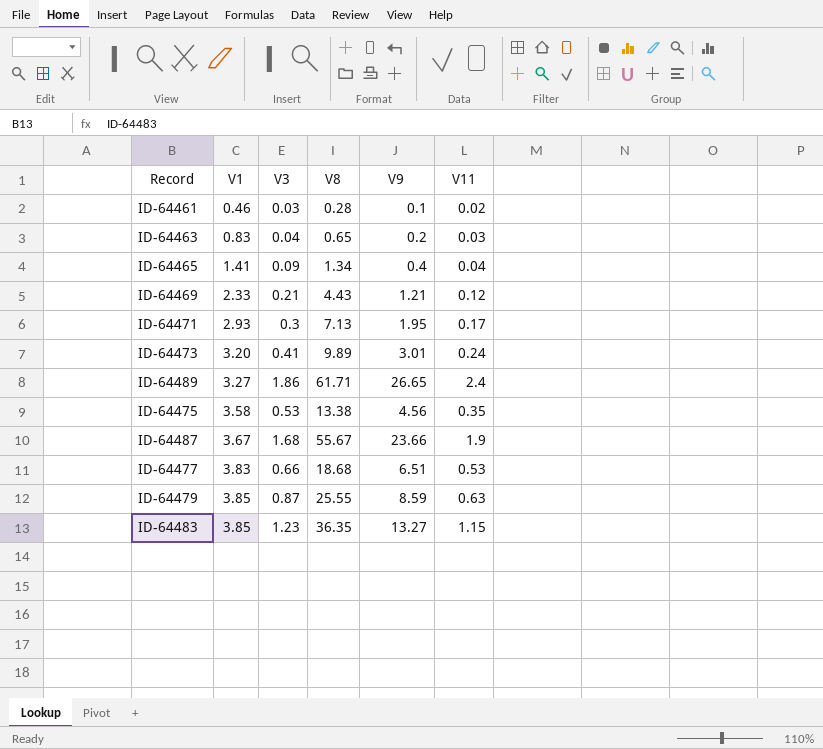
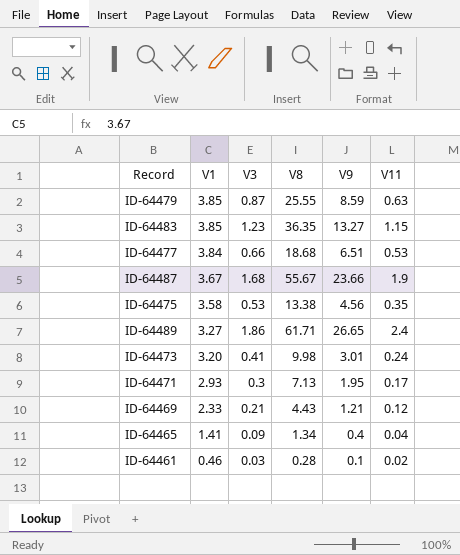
row order: V1 ascending -> V1 descending
row ID-64463: 0.83 | 0.04 | 0.65 | 0.2 | 0.03 -> none
ID-64477 | V1: 3.83 -> 3.84
ID-64473 | V8: 9.89 -> 9.98

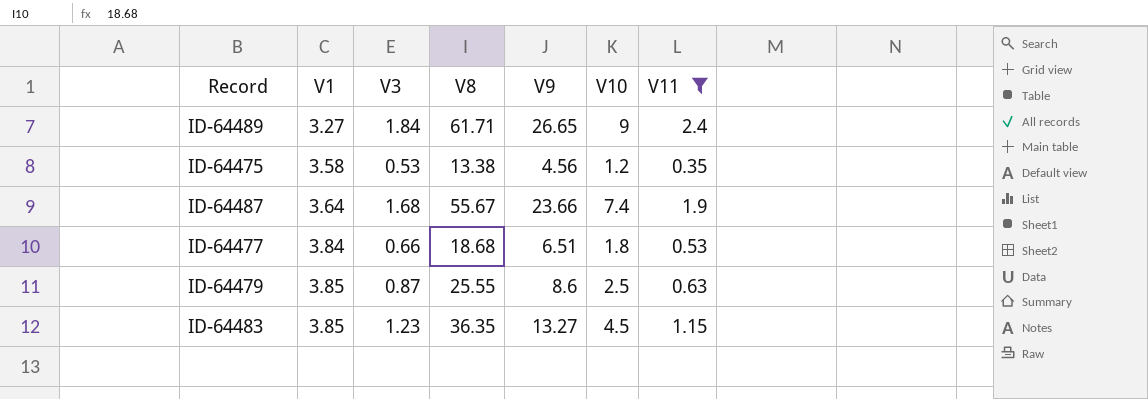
filter: none -> V11 >= 0.35
row order: V1 descending -> V1 ascending
column V10 | position: none -> 6
ID-64489 | V3: 1.86 -> 1.84
ID-64487 | V1: 3.67 -> 3.64
ID-64479 | V9: 8.59 -> 8.6

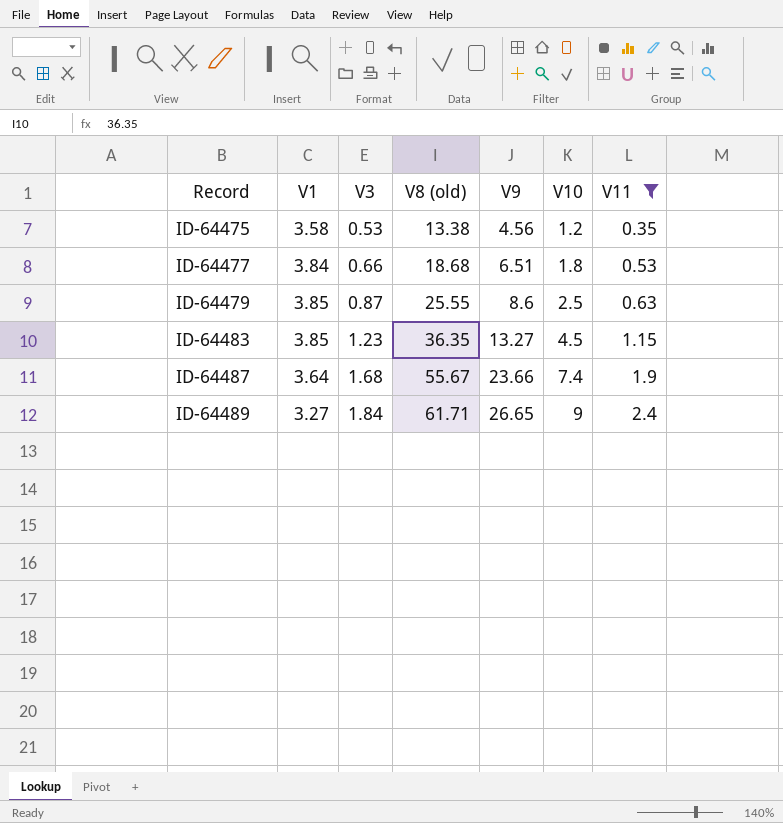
row order: V1 ascending -> Record ascending
column name: V8 -> V8 (old)

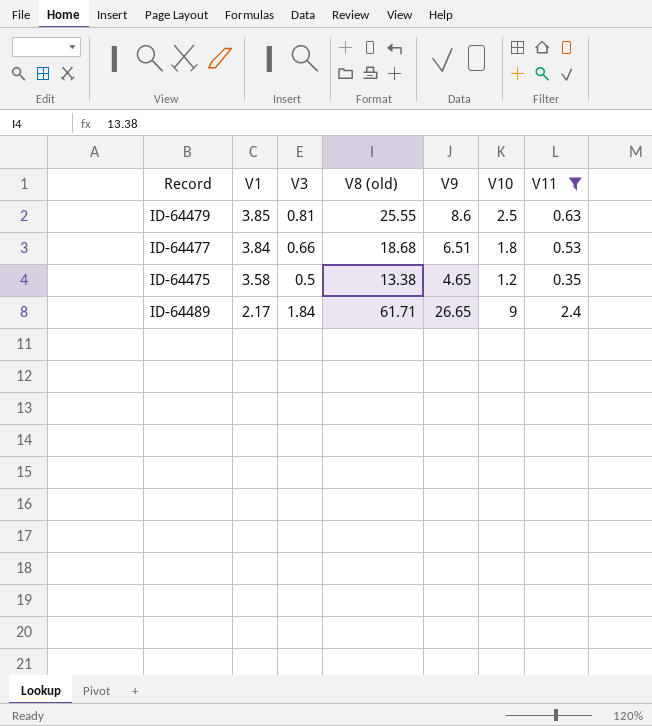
row order: Record ascending -> V1 descending
row ID-64483: 3.85 | 1.23 | 36.35 | 13.27 | 4.5 | 1.15 -> none
row ID-64487: 3.64 | 1.68 | 55.67 | 23.66 | 7.4 | 1.9 -> none
ID-64479 | V3: 0.87 -> 0.81
ID-64475 | V3: 0.53 -> 0.5
ID-64475 | V9: 4.56 -> 4.65
ID-64489 | V1: 3.27 -> 2.17

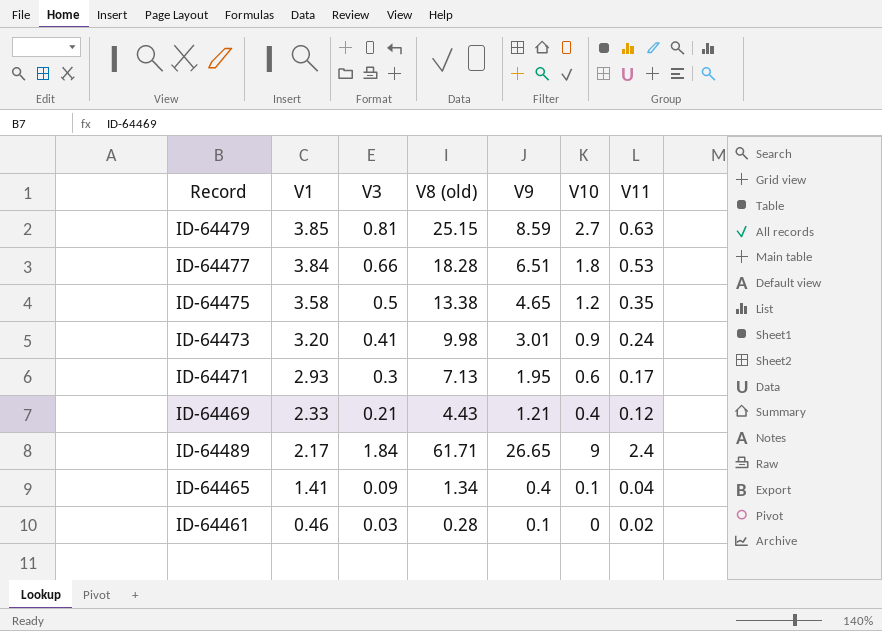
filter: V11 >= 0.35 -> none
ID-64479 | V8 (old): 25.55 -> 25.15
ID-64479 | V9: 8.6 -> 8.59
ID-64479 | V10: 2.5 -> 2.7
ID-64477 | V8 (old): 18.68 -> 18.28

